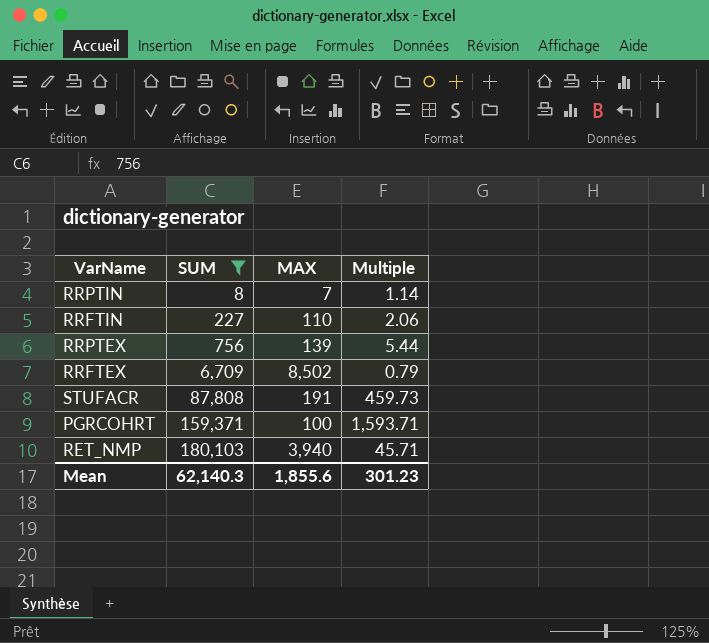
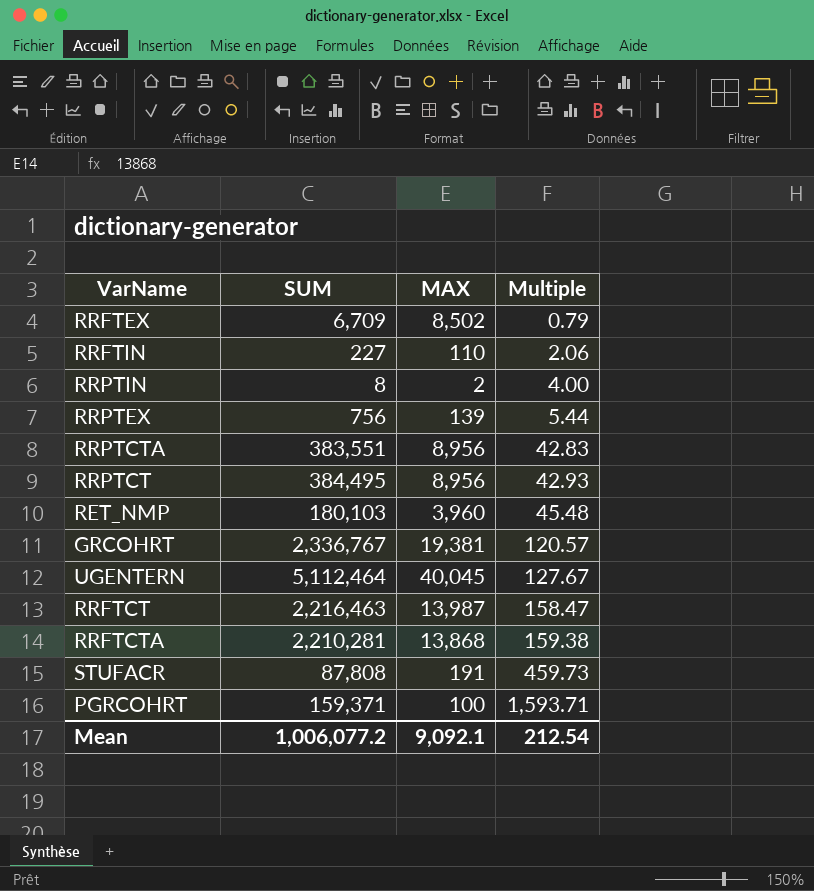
filter: SUM <= 180,103 -> none
row order: SUM ascending -> Multiple ascending
RRPTIN | MAX: 7 -> 2
RRPTIN | Multiple: 1.14 -> 4.00
RET_NMP | MAX: 3,940 -> 3,960
RET_NMP | Multiple: 45.71 -> 45.48
Mean | SUM: 62,140.3 -> 1,006,077.2
Mean | MAX: 1,855.6 -> 9,092.1
Mean | Multiple: 301.23 -> 212.54

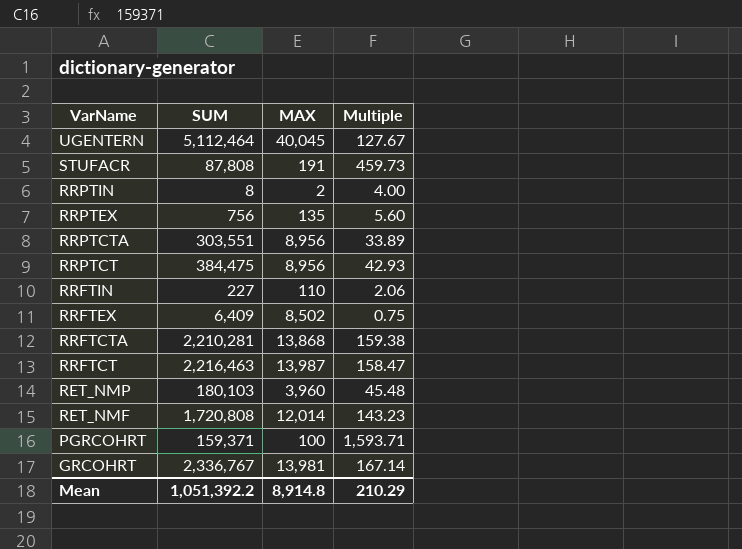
row order: Multiple ascending -> VarName descending
RRPTEX | MAX: 139 -> 135
RRPTEX | Multiple: 5.44 -> 5.60
RRPTCTA | SUM: 383,551 -> 303,551
RRPTCTA | Multiple: 42.83 -> 33.89
RRPTCT | SUM: 384,495 -> 384,475
RRFTEX | SUM: 6,709 -> 6,409
RRFTEX | Multiple: 0.79 -> 0.75
row RET_NMF: none -> 1,720,808 | 12,014 | 143.23
GRCOHRT | MAX: 19,381 -> 13,981
GRCOHRT | Multiple: 120.57 -> 167.14
Mean | SUM: 1,006,077.2 -> 1,051,392.2
Mean | MAX: 9,092.1 -> 8,914.8
Mean | Multiple: 212.54 -> 210.29

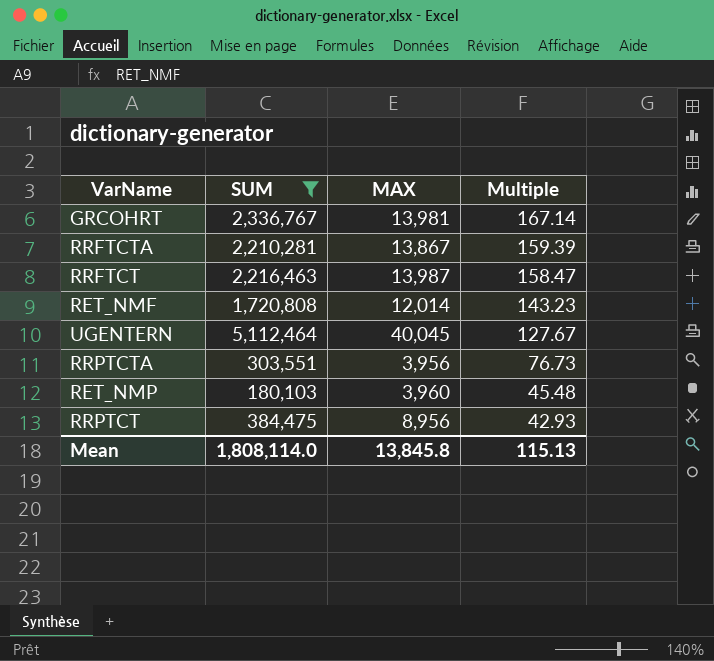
filter: none -> SUM >= 180,103
row order: VarName descending -> Multiple descending
RRFTCTA | MAX: 13,868 -> 13,867
RRFTCTA | Multiple: 159.38 -> 159.39
RRPTCTA | MAX: 8,956 -> 3,956
RRPTCTA | Multiple: 33.89 -> 76.73
Mean | SUM: 1,051,392.2 -> 1,808,114.0
Mean | MAX: 8,914.8 -> 13,845.8
Mean | Multiple: 210.29 -> 115.13

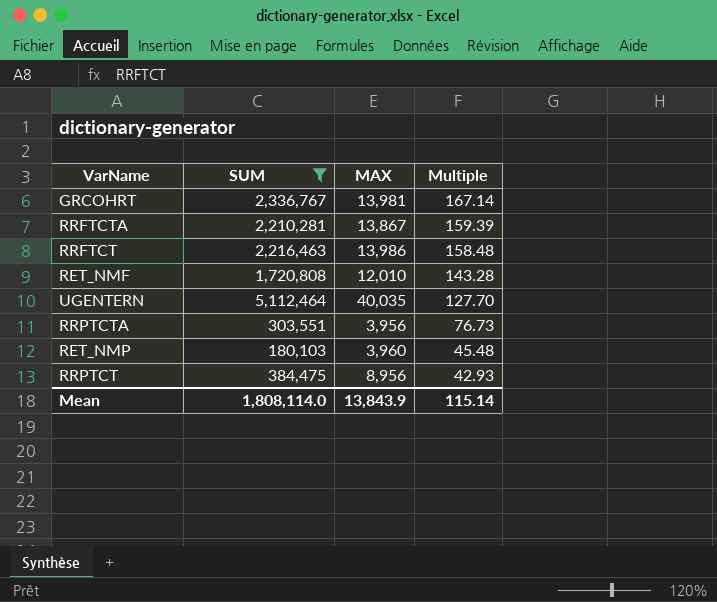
RRFTCT | MAX: 13,987 -> 13,986
RRFTCT | Multiple: 158.47 -> 158.48
RET_NMF | MAX: 12,014 -> 12,010
RET_NMF | Multiple: 143.23 -> 143.28
UGENTERN | MAX: 40,045 -> 40,035
UGENTERN | Multiple: 127.67 -> 127.70
Mean | MAX: 13,845.8 -> 13,843.9
Mean | Multiple: 115.13 -> 115.14

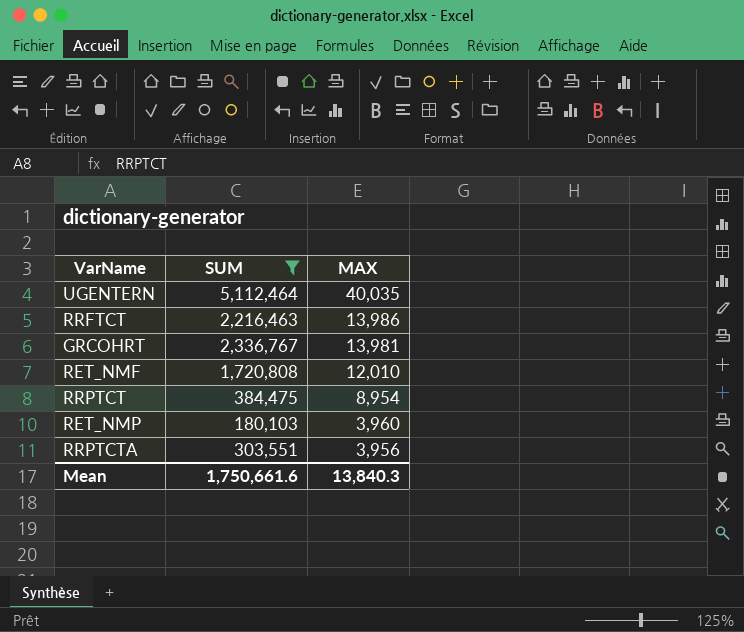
row order: Multiple descending -> MAX descending
column Multiple | formula: [SUM] / [MAX] -> none
row RRFTCTA: 2,210,281 | 13,867 | 159.39 -> none
RRPTCT | MAX: 8,956 -> 8,954
Mean | SUM: 1,808,114.0 -> 1,750,661.6
Mean | MAX: 13,843.9 -> 13,840.3

